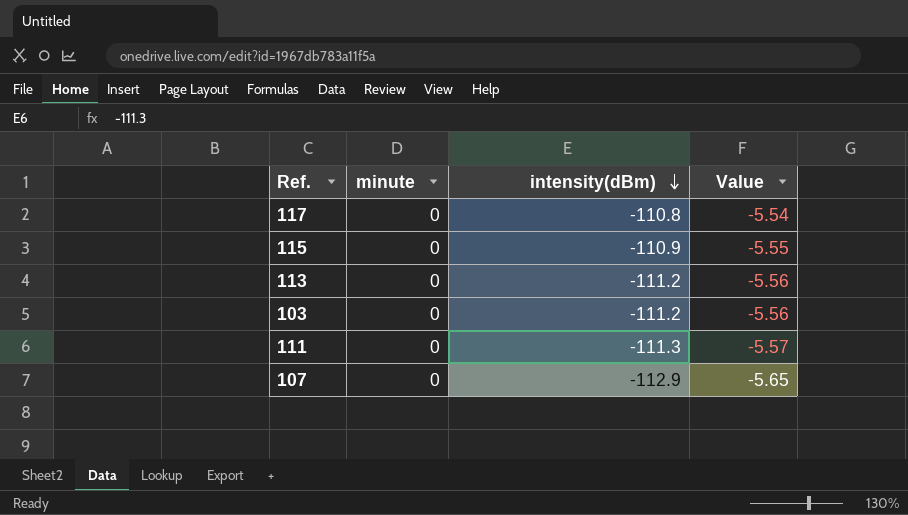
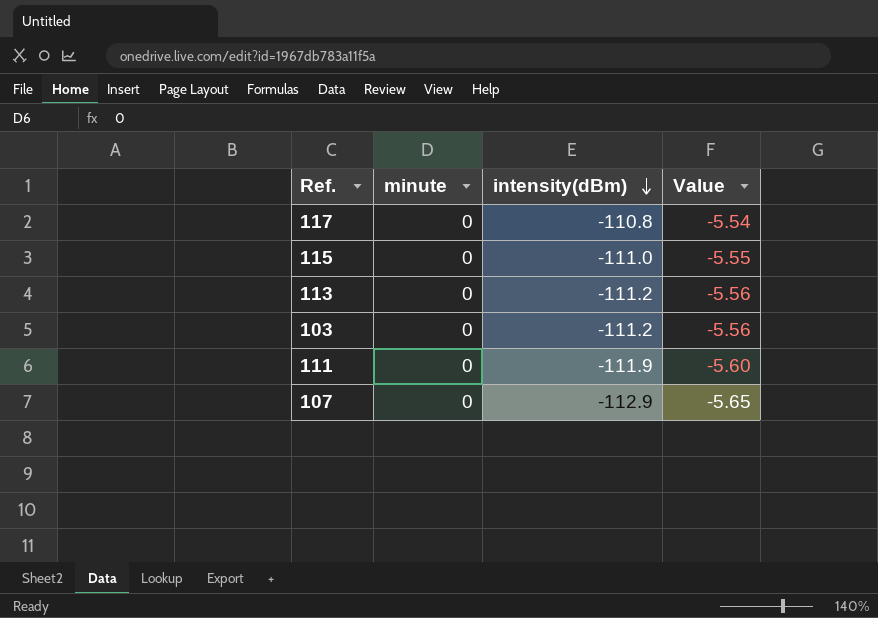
115 | intensity(dBm): -110.9 -> -111.0
111 | intensity(dBm): -111.3 -> -111.9
111 | Value: -5.57 -> -5.60

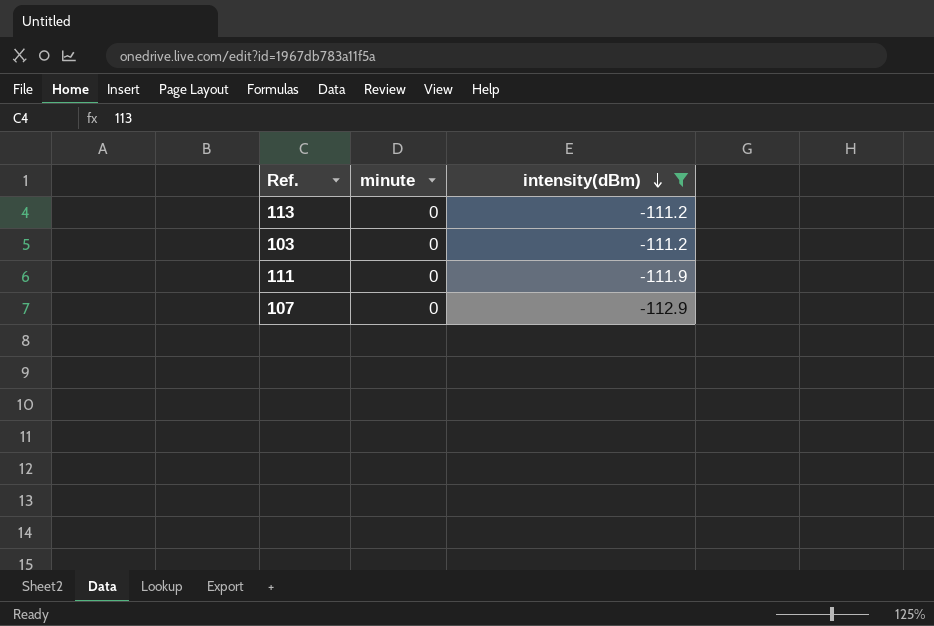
filter: none -> intensity(dBm) <= -111.2
column Value | formula: [intensity(dBm)] * 0.05 -> none

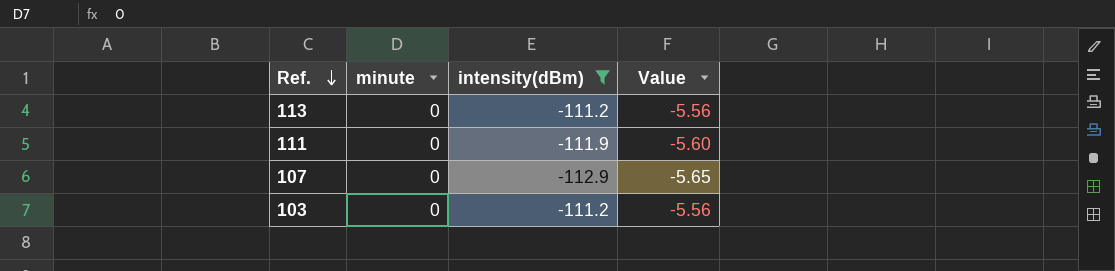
row order: intensity(dBm) descending -> Ref. descending
column Value | formula: none -> [intensity(dBm)] * 0.05

